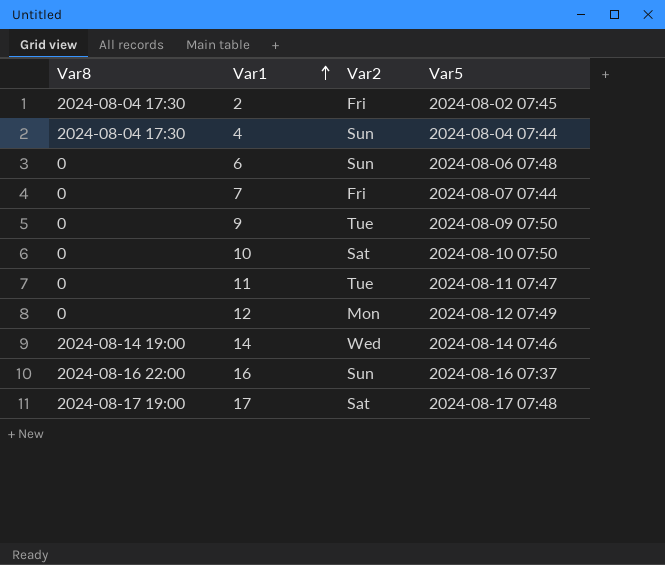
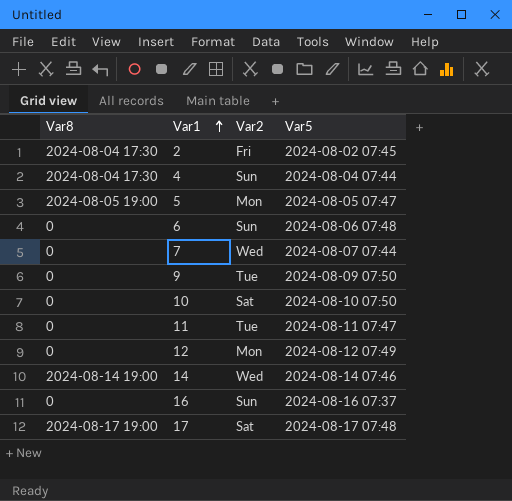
row 5: none -> 2024-08-05 19:00 | Mon | 2024-08-05 07:47
7 | Var2: Fri -> Wed
16 | Var8: 2024-08-16 22:00 -> 0

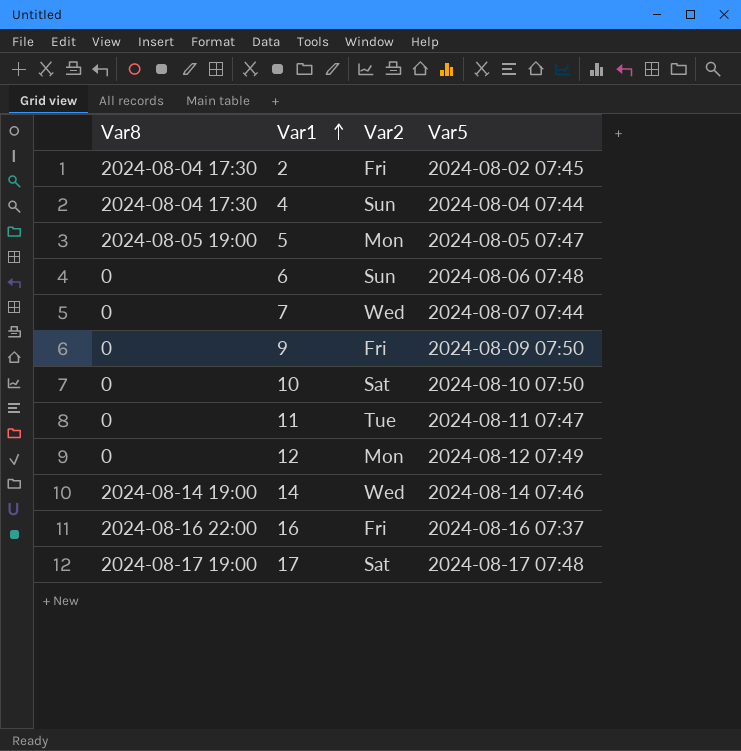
9 | Var2: Tue -> Fri
16 | Var8: 0 -> 2024-08-16 22:00
16 | Var2: Sun -> Fri

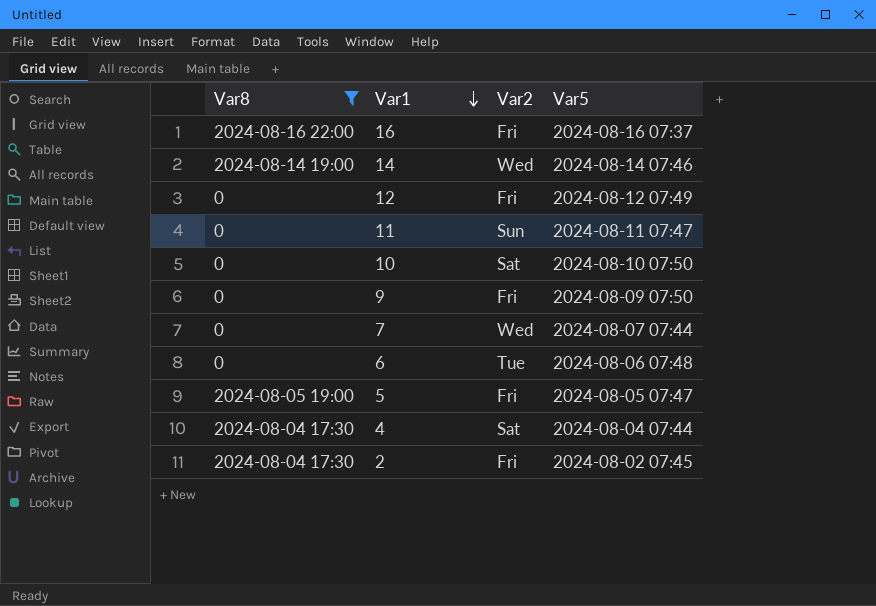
filter: none -> Var8 != 2024-08-17 19:00
row order: Var1 ascending -> Var1 descending
12 | Var2: Mon -> Fri
11 | Var2: Tue -> Sun
6 | Var2: Sun -> Tue
5 | Var2: Mon -> Fri
4 | Var2: Sun -> Sat

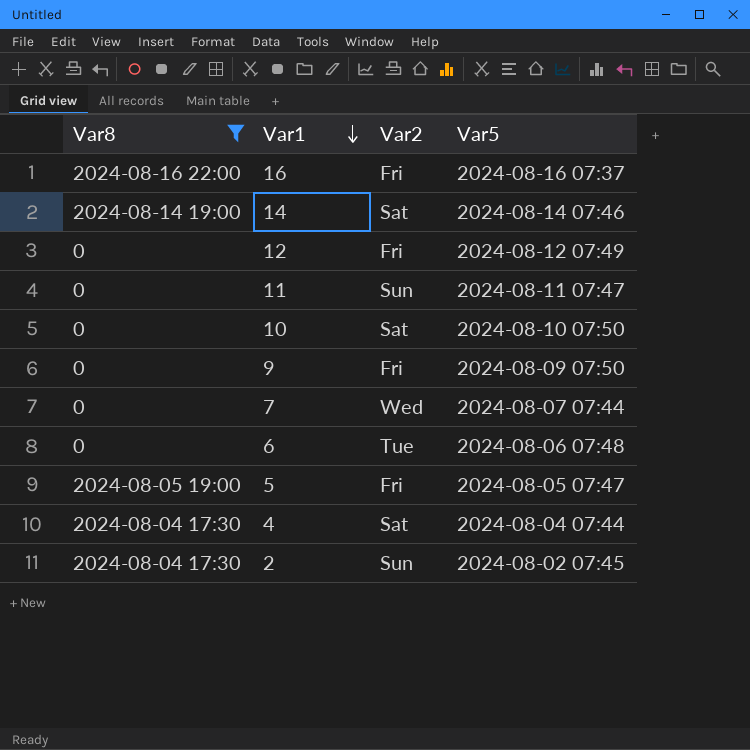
14 | Var2: Wed -> Sat
2 | Var2: Fri -> Sun

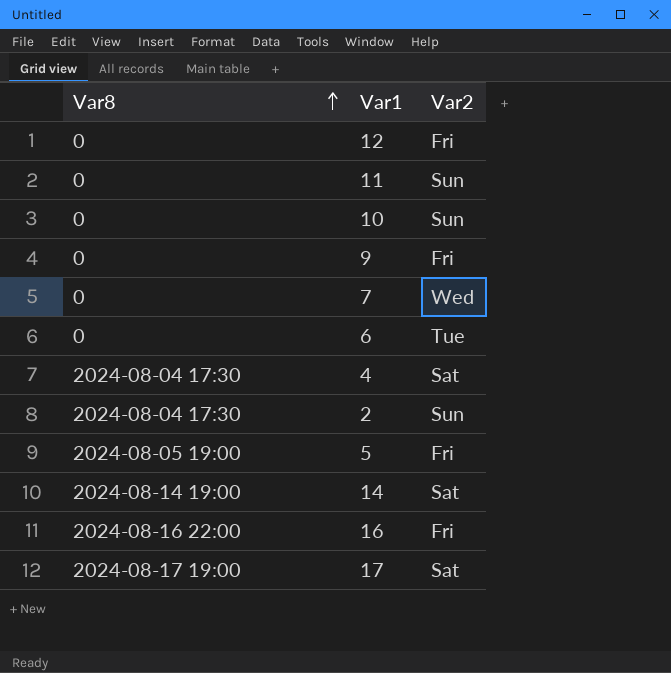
filter: Var8 != 2024-08-17 19:00 -> none
row order: Var1 descending -> Var8 ascending
column Var5 | position: 4 -> none
10 | Var2: Sat -> Sun

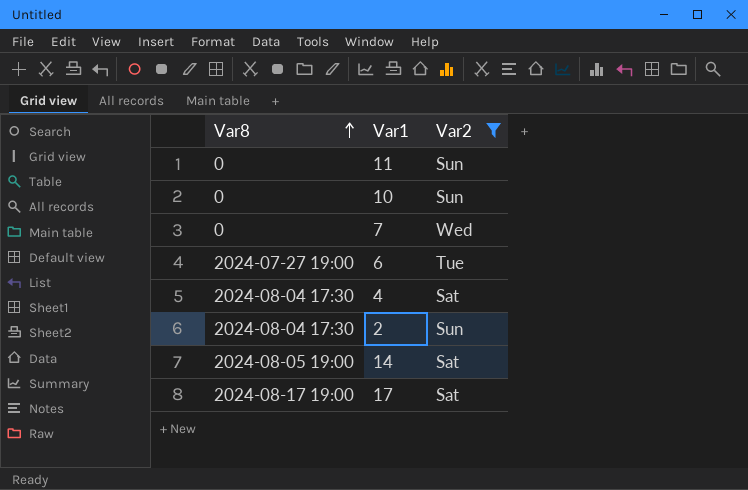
filter: none -> Var2 != Fri
6 | Var8: 0 -> 2024-07-27 19:00
14 | Var8: 2024-08-14 19:00 -> 2024-08-05 19:00

